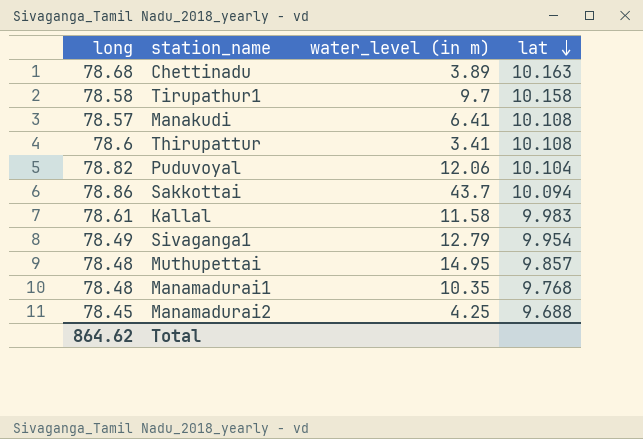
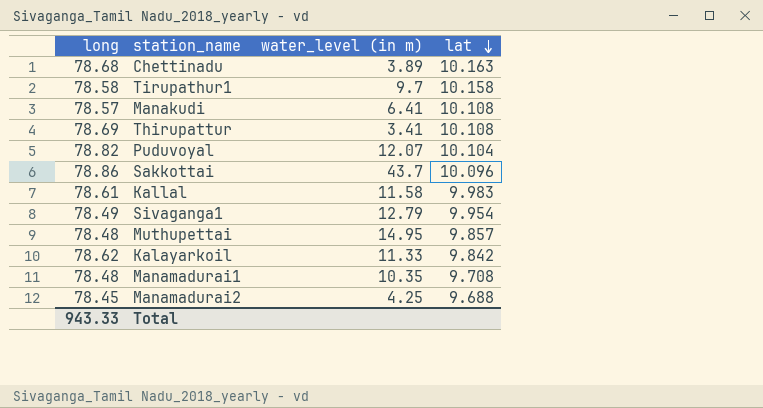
Thirupattur | long: 78.6 -> 78.69
Puduvoyal | water_level (in m): 12.06 -> 12.07
Sakkottai | lat: 10.094 -> 10.096
row Kalayarkoil: none -> 78.62 | 11.33 | 9.842
Manamadurai1 | lat: 9.768 -> 9.708
Total | long: 864.62 -> 943.33

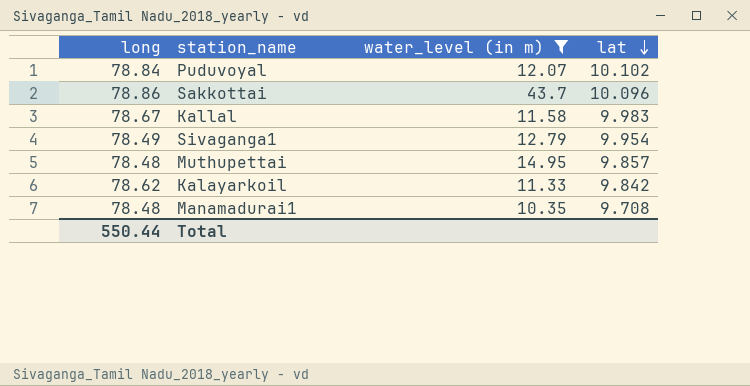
filter: none -> water_level (in m) >= 10.35
Puduvoyal | long: 78.82 -> 78.84
Puduvoyal | lat: 10.104 -> 10.102
Kallal | long: 78.61 -> 78.67
Total | long: 943.33 -> 550.44

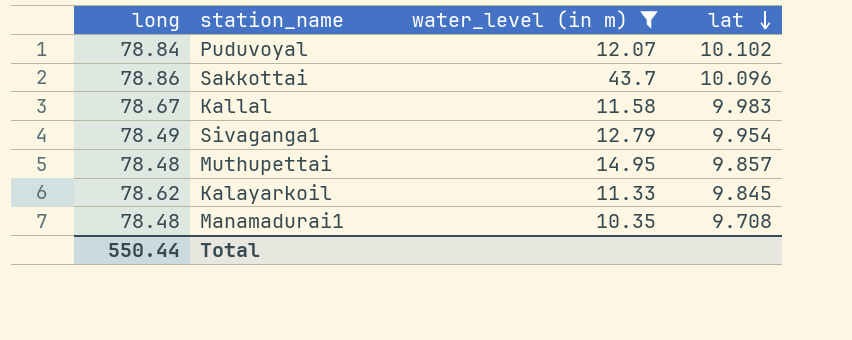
Kalayarkoil | lat: 9.842 -> 9.845

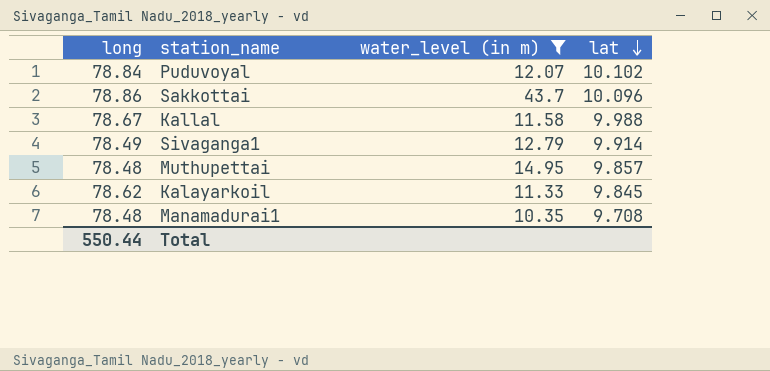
Kallal | lat: 9.983 -> 9.988
Sivaganga1 | lat: 9.954 -> 9.914

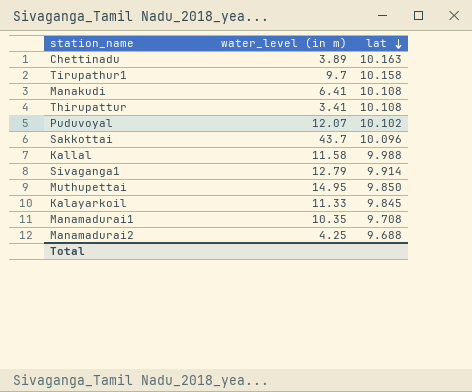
filter: water_level (in m) >= 10.35 -> none
column long | position: 1 -> none
Muthupettai | lat: 9.857 -> 9.850

